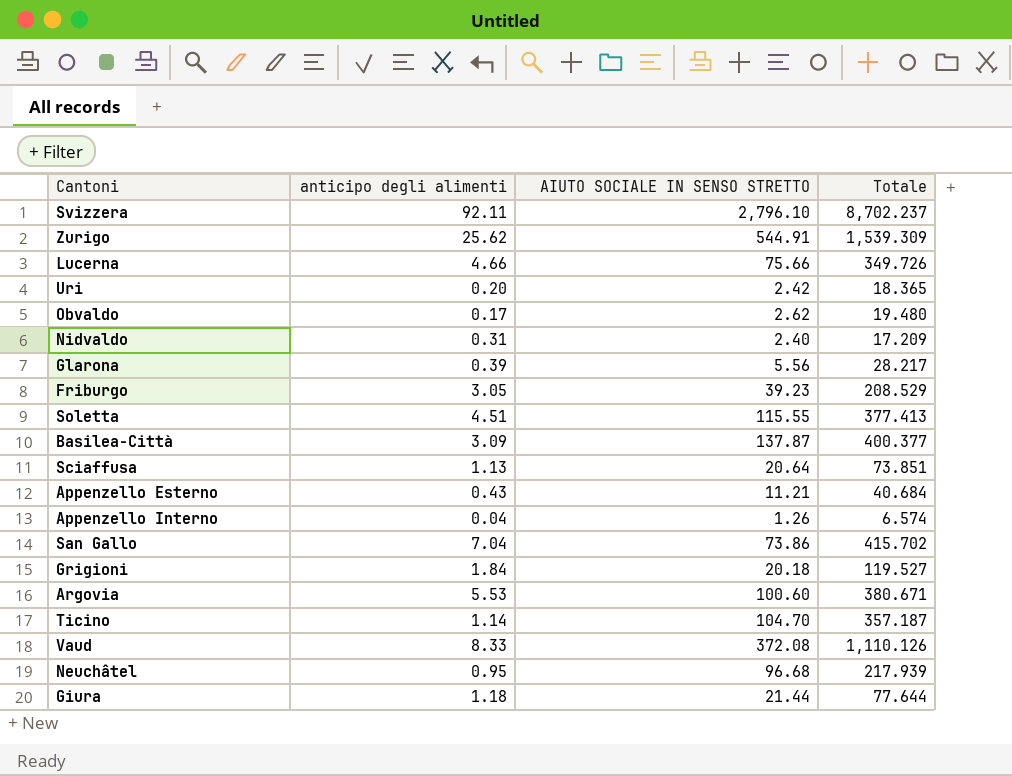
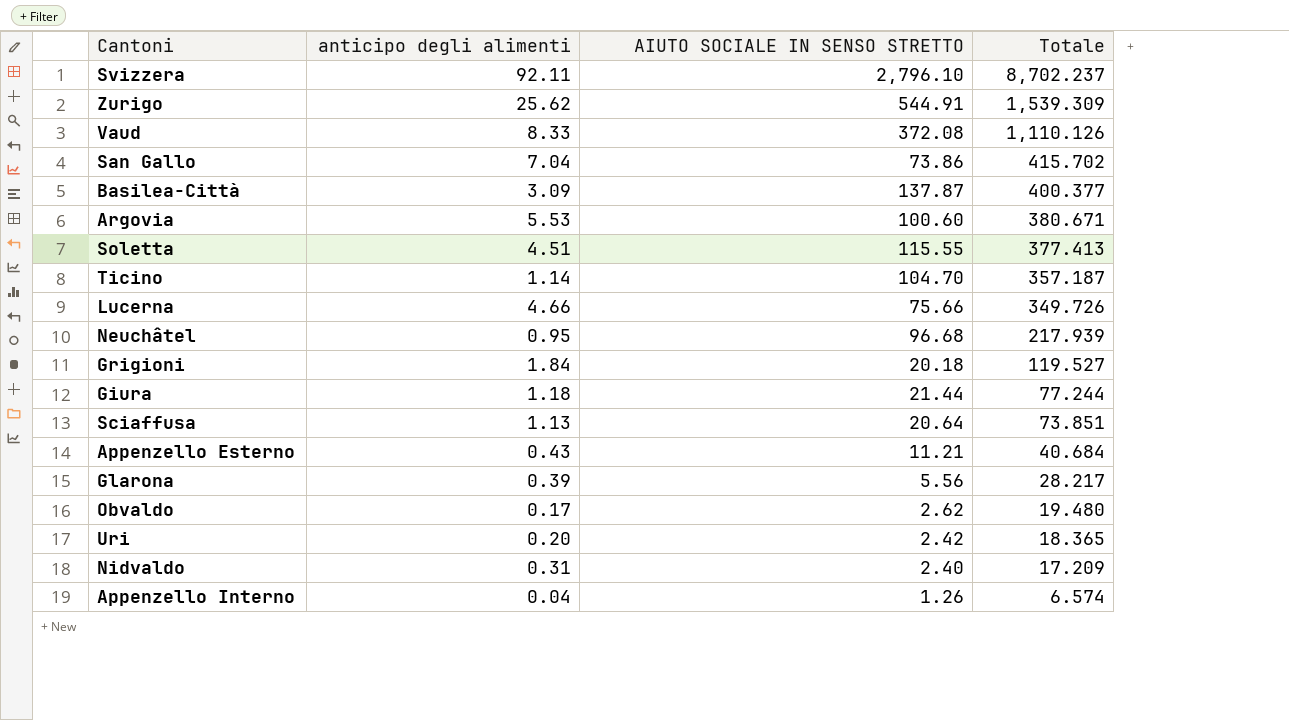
row order: none -> Totale descending
row Friburgo: 3.05 | 39.23 | 208.529 -> none
Giura | Totale: 77.644 -> 77.244

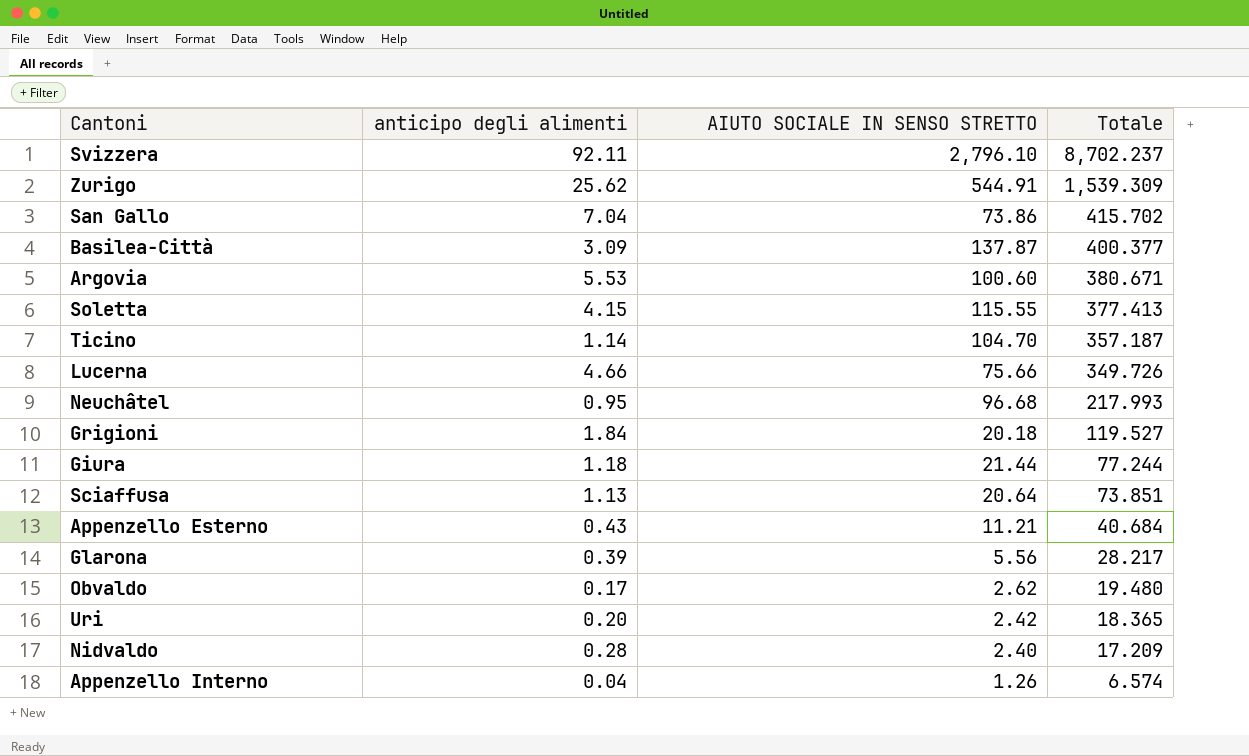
row Vaud: 8.33 | 372.08 | 1,110.126 -> none
Soletta | anticipo degli alimenti: 4.51 -> 4.15
Neuchâtel | Totale: 217.939 -> 217.993
Nidvaldo | anticipo degli alimenti: 0.31 -> 0.28

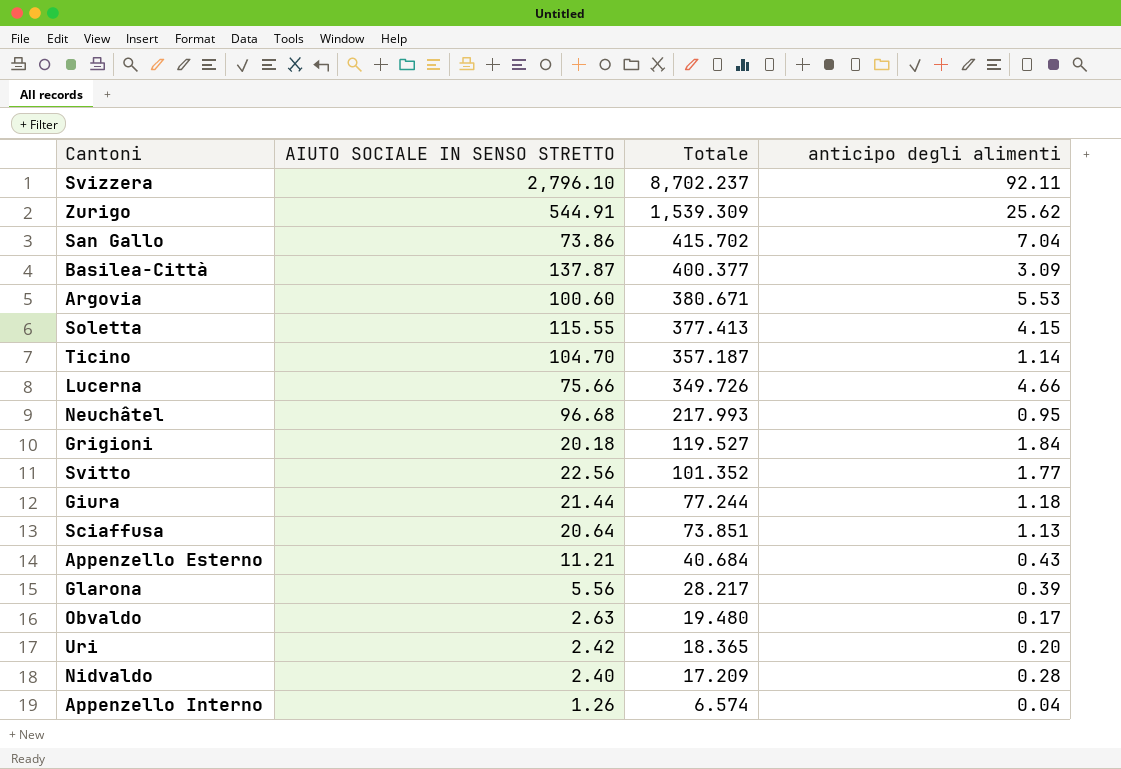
column anticipo degli alimenti | position: 2 -> 4
row Svitto: none -> 22.56 | 101.352 | 1.77
Obvaldo | AIUTO SOCIALE IN SENSO STRETTO: 2.62 -> 2.63

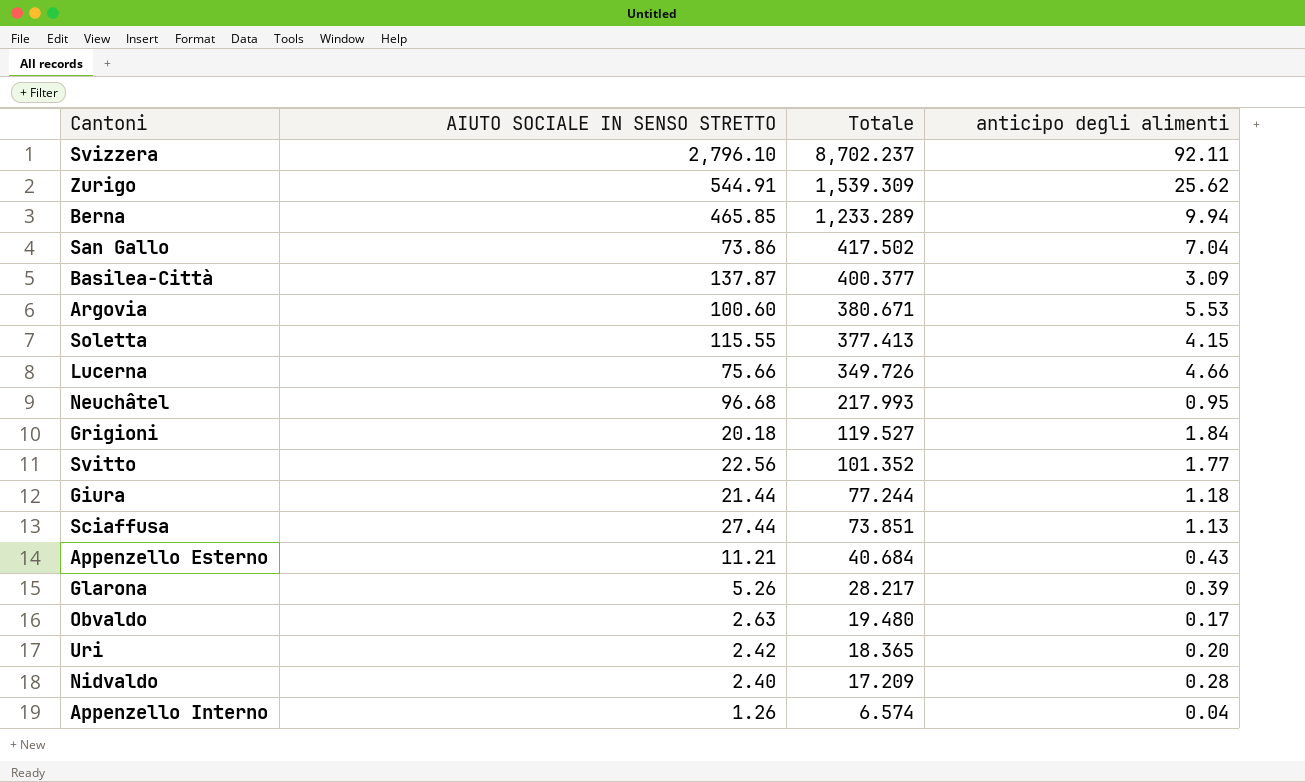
row Ticino: 104.70 | 357.187 | 1.14 -> none
row Berna: none -> 465.85 | 1,233.289 | 9.94
San Gallo | Totale: 415.702 -> 417.502
Sciaffusa | AIUTO SOCIALE IN SENSO STRETTO: 20.64 -> 27.44
Glarona | AIUTO SOCIALE IN SENSO STRETTO: 5.56 -> 5.26

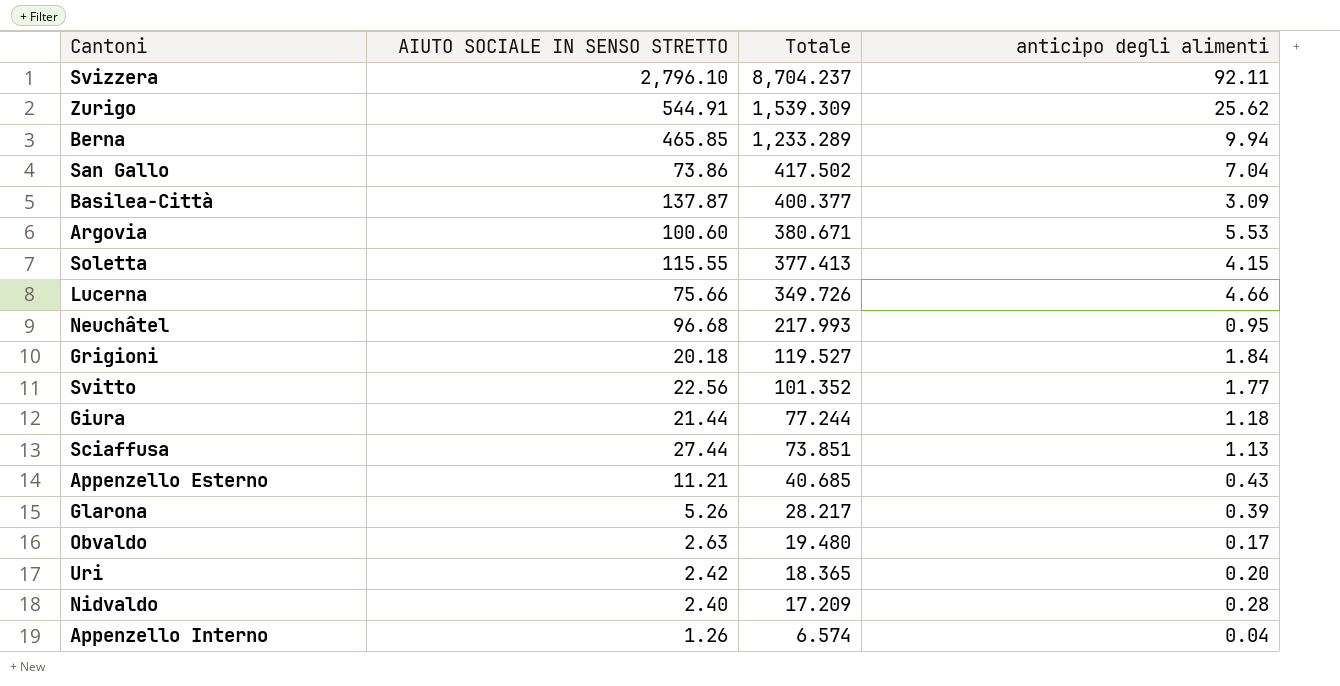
Svizzera | Totale: 8,702.237 -> 8,704.237
Appenzello Esterno | Totale: 40.684 -> 40.685

